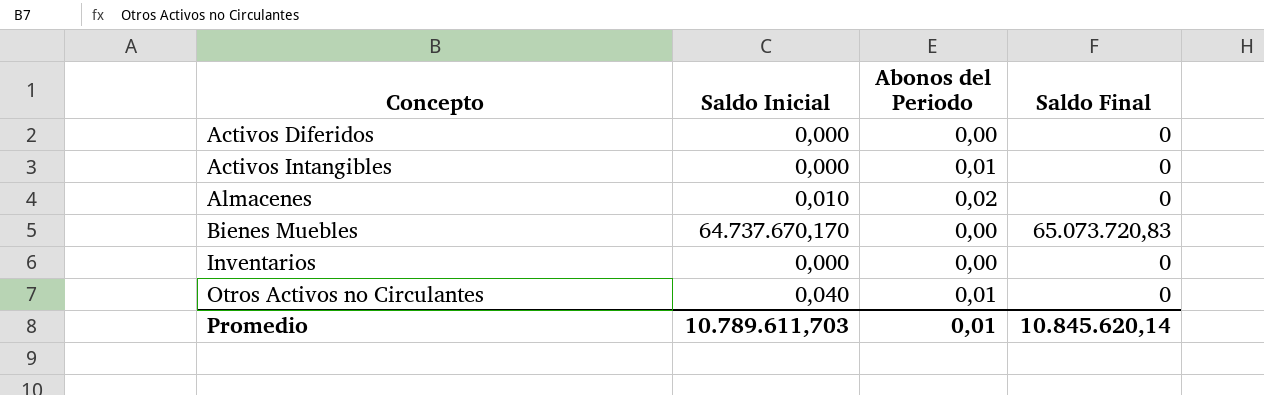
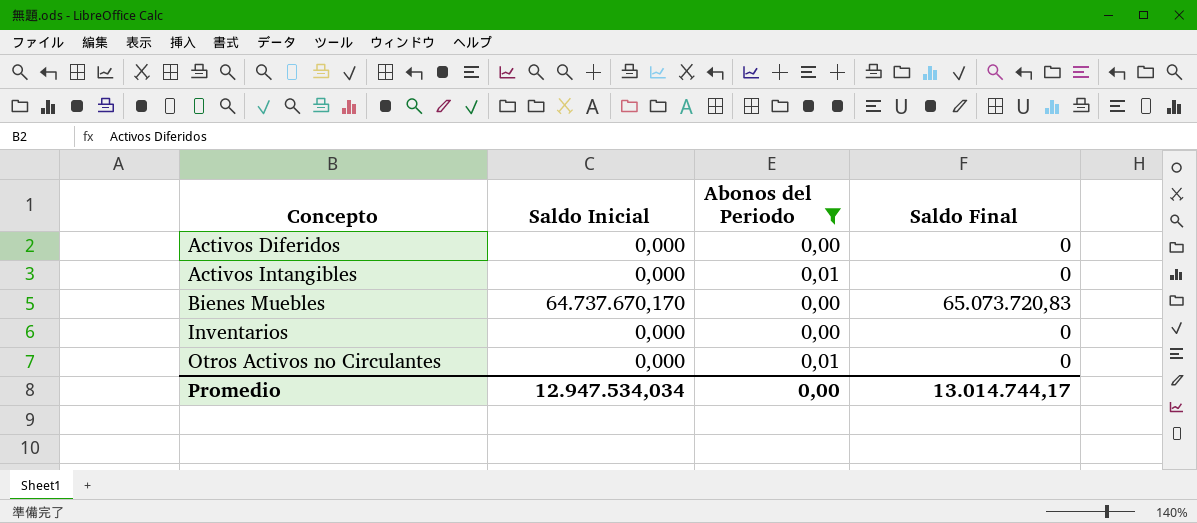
filter: none -> Abonos del Periodo != 0,02
Otros Activos no Circulantes | Saldo Inicial: 0,040 -> 0,000
Promedio | Saldo Inicial: 10.789.611,703 -> 12.947.534,034
Promedio | Abonos del Periodo: 0,01 -> 0,00
Promedio | Saldo Final: 10.845.620,14 -> 13.014.744,17

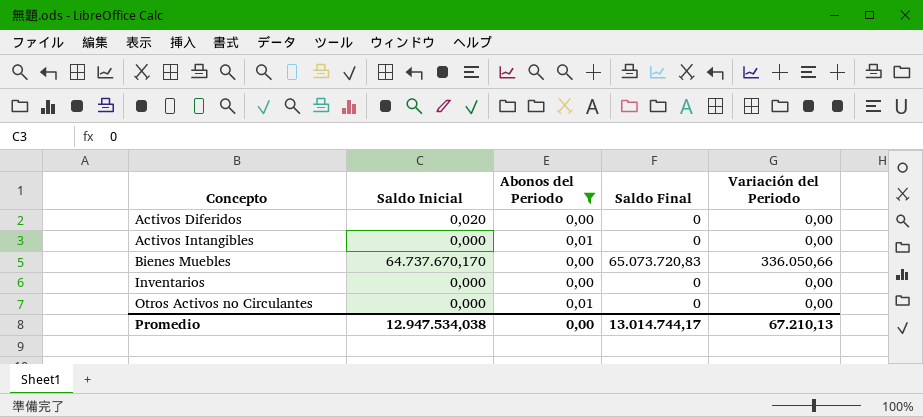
column Variación del Periodo | position: none -> 5
Activos Diferidos | Saldo Inicial: 0,000 -> 0,020
Promedio | Saldo Inicial: 12.947.534,034 -> 12.947.534,038

